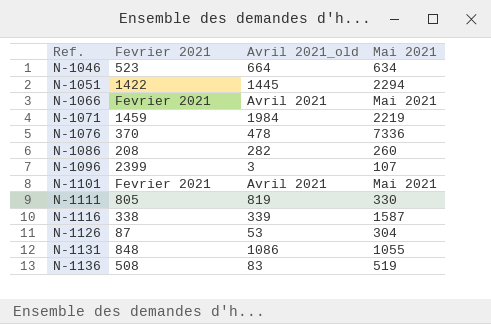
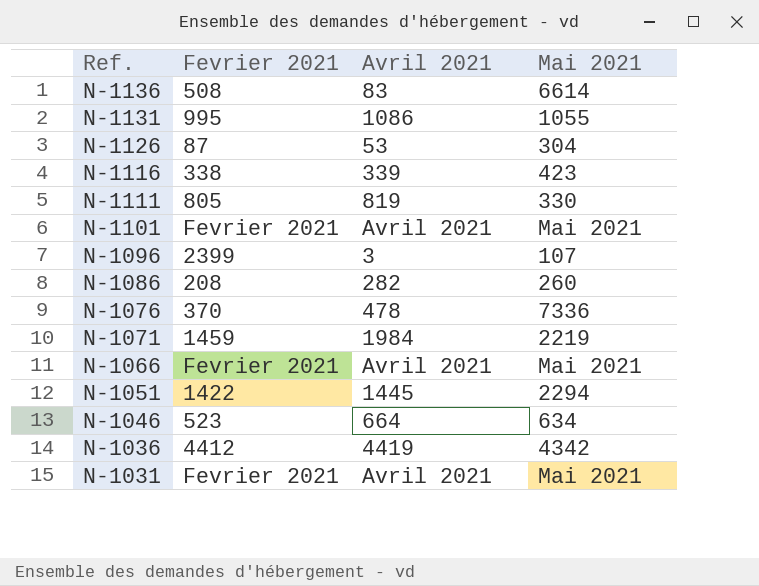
row order: Ref. ascending -> Ref. descending
column name: Avril 2021_old -> Avril 2021
N-1136 | Mai 2021: 519 -> 6614
N-1131 | Fevrier 2021: 848 -> 995
N-1116 | Mai 2021: 1587 -> 423
row N-1036: none -> 4412 | 4419 | 4342
row N-1031: none -> Fevrier 2021 | Avril 2021 | Mai 2021

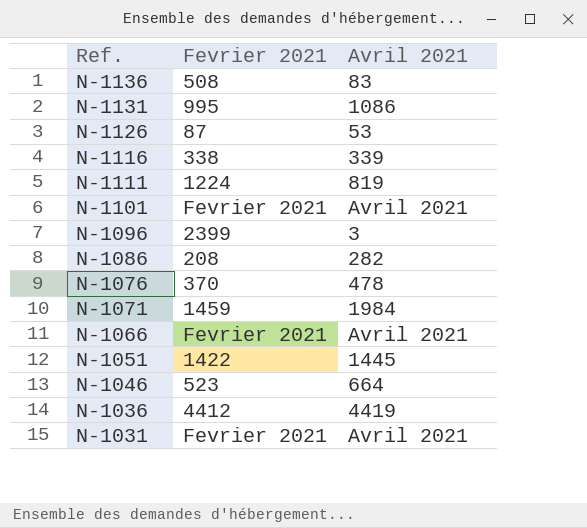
column Mai 2021 | position: 4 -> none
N-1111 | Fevrier 2021: 805 -> 1224

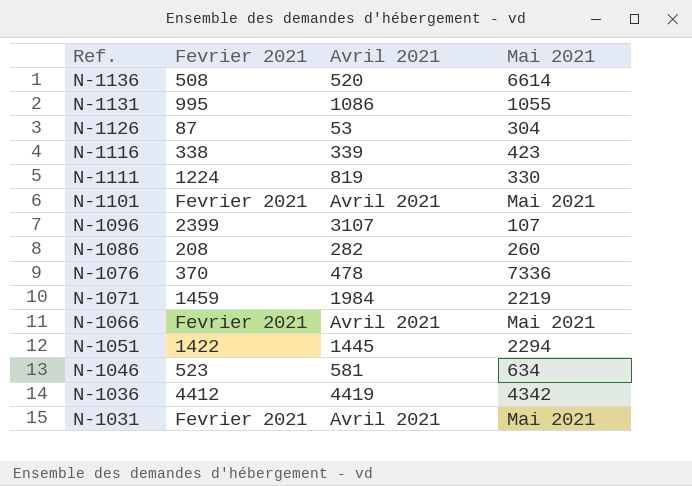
column Mai 2021 | position: none -> 4
N-1136 | Avril 2021: 83 -> 520
N-1096 | Avril 2021: 3 -> 3107
N-1046 | Avril 2021: 664 -> 581

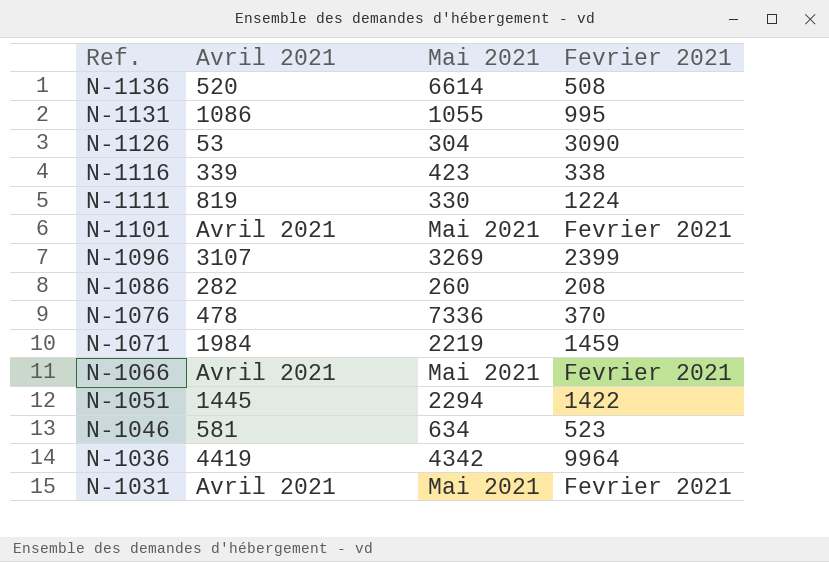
column Fevrier 2021 | position: 2 -> 4
N-1126 | Fevrier 2021: 87 -> 3090
N-1096 | Mai 2021: 107 -> 3269
N-1036 | Fevrier 2021: 4412 -> 9964

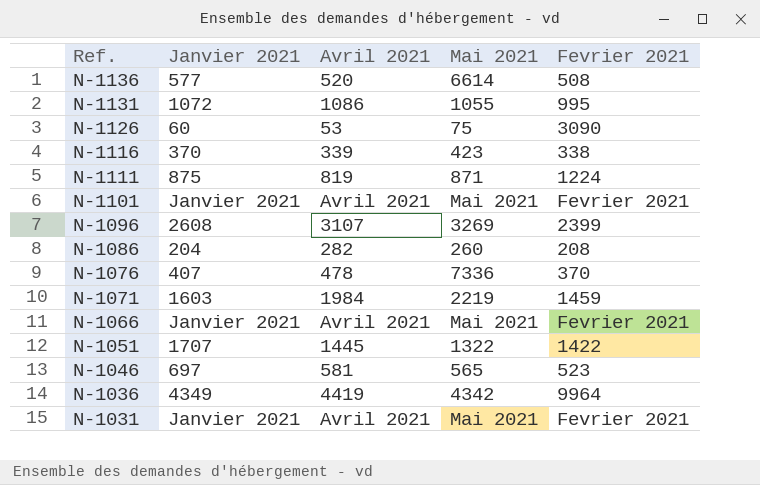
column Janvier 2021 | position: none -> 2
N-1126 | Mai 2021: 304 -> 75
N-1111 | Mai 2021: 330 -> 871
N-1051 | Mai 2021: 2294 -> 1322
N-1046 | Mai 2021: 634 -> 565

